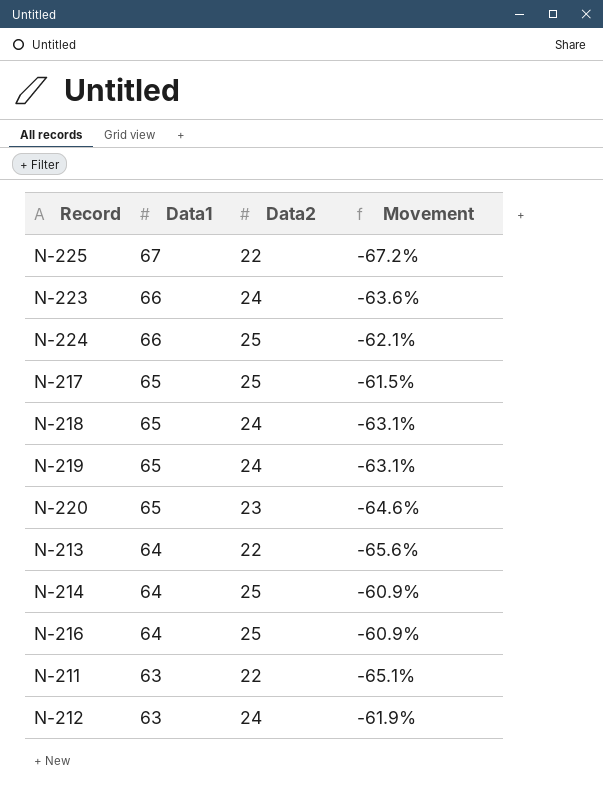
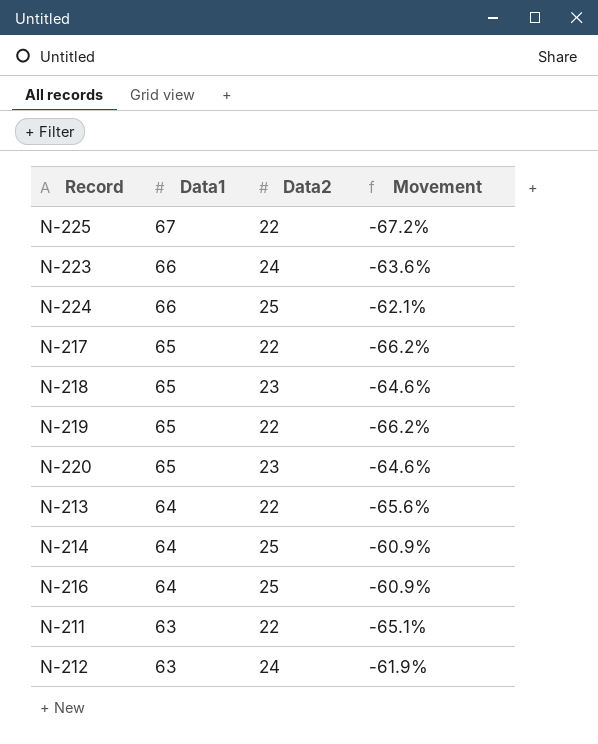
N-217 | Data2: 25 -> 22
N-217 | Movement: -61.5% -> -66.2%
N-218 | Data2: 24 -> 23
N-218 | Movement: -63.1% -> -64.6%
N-219 | Data2: 24 -> 22
N-219 | Movement: -63.1% -> -66.2%

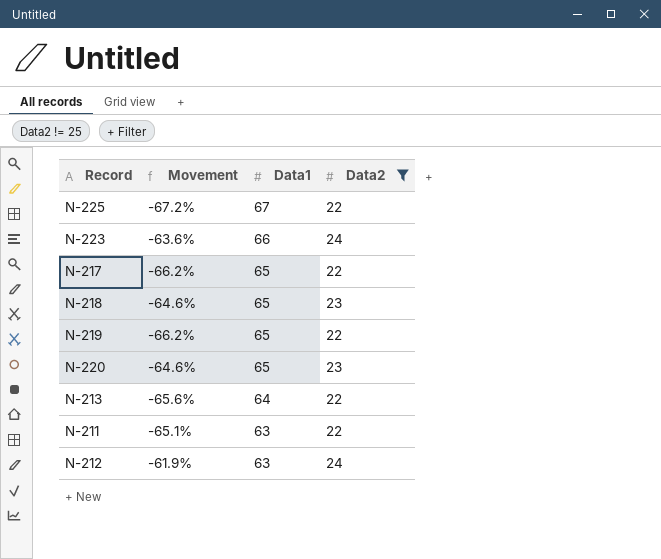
filter: none -> Data2 != 25
column Movement | position: 4 -> 2

